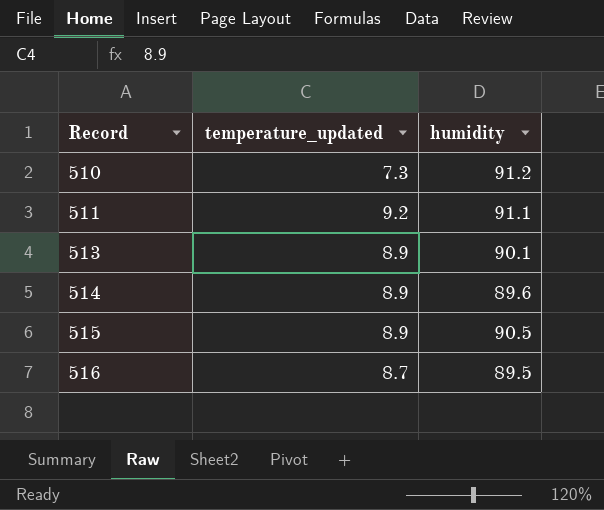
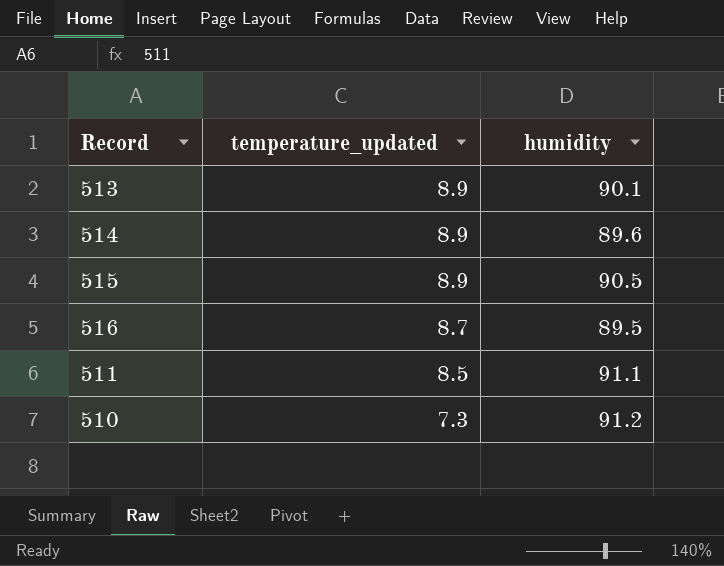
row order: Record ascending -> temperature_updated descending
511 | temperature_updated: 9.2 -> 8.5

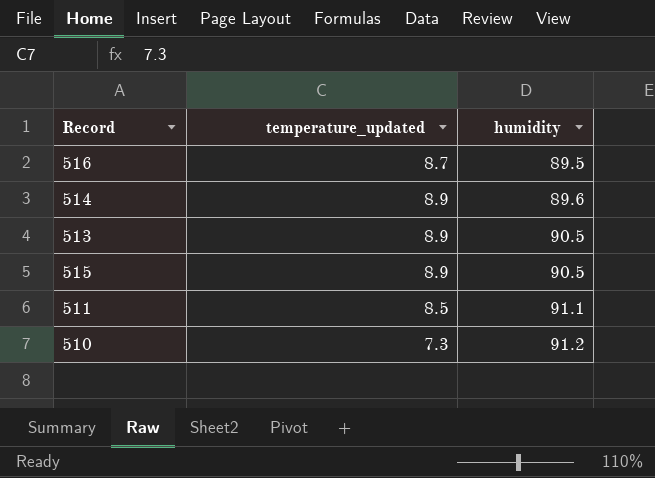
row order: temperature_updated descending -> humidity ascending
513 | humidity: 90.1 -> 90.5

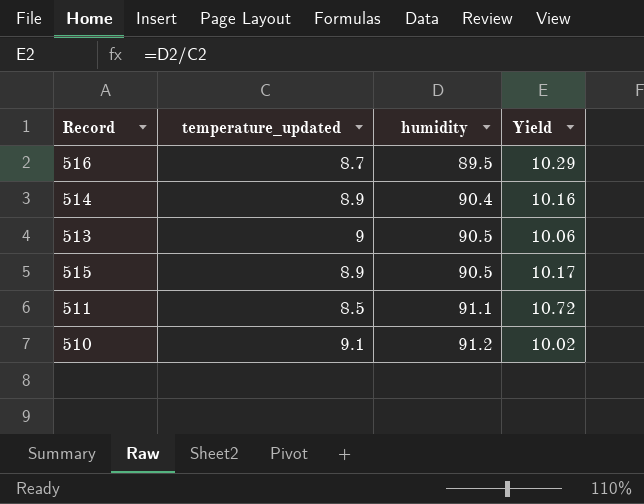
column Yield | formula: none -> [humidity] / [temperature_updated]
514 | humidity: 89.6 -> 90.4
513 | temperature_updated: 8.9 -> 9
510 | temperature_updated: 7.3 -> 9.1

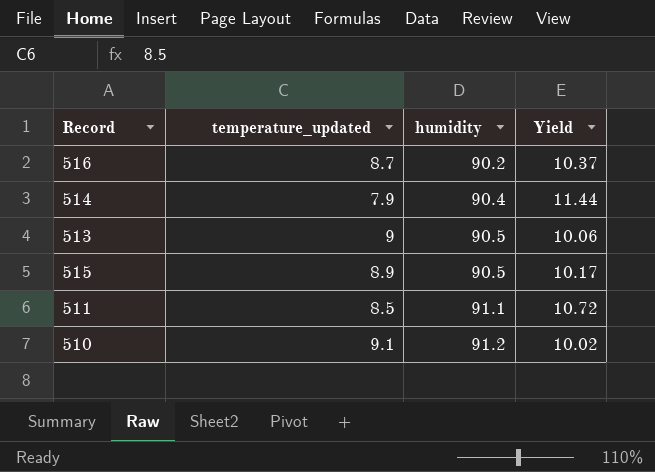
516 | humidity: 89.5 -> 90.2
516 | Yield: 10.29 -> 10.37
514 | temperature_updated: 8.9 -> 7.9
514 | Yield: 10.16 -> 11.44

